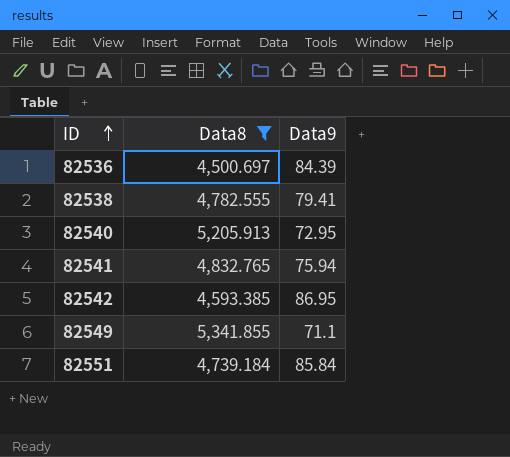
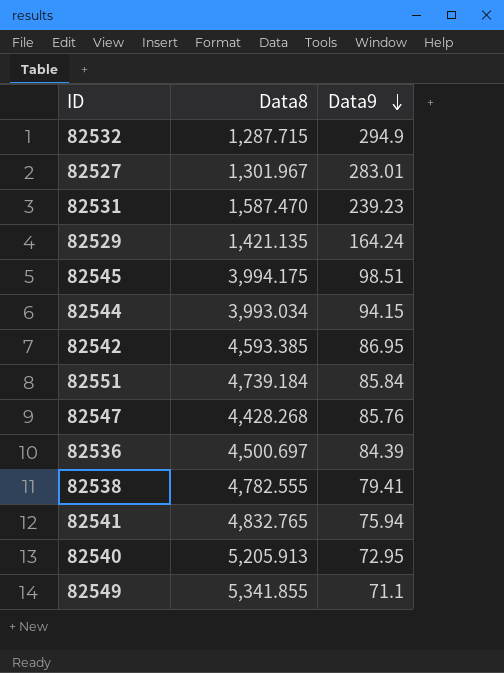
filter: Data8 >= 4,500.697 -> none
row order: ID ascending -> Data9 descending

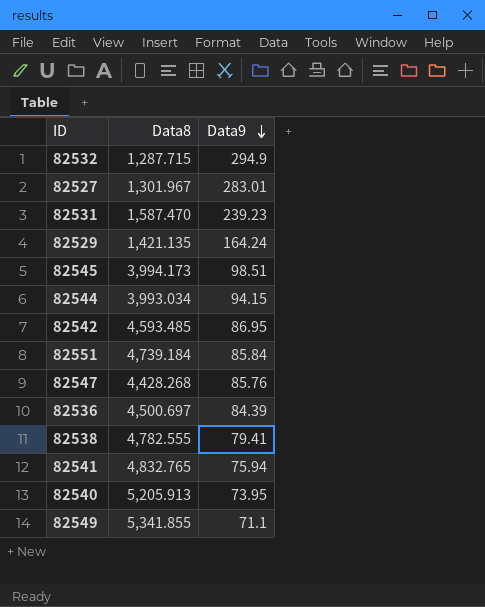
82545 | Data8: 3,994.175 -> 3,994.173
82542 | Data8: 4,593.385 -> 4,593.485
82540 | Data9: 72.95 -> 73.95

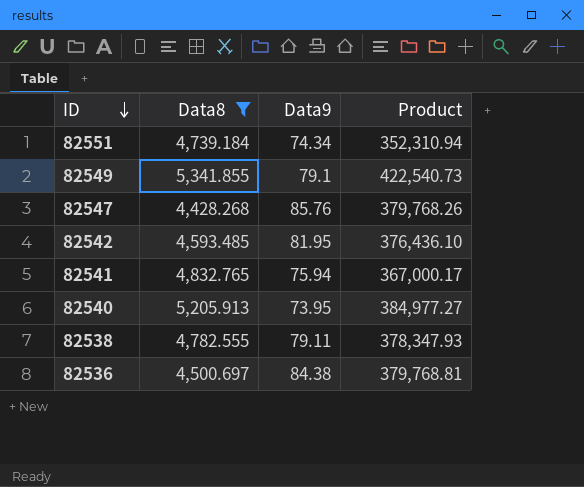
filter: none -> Data8 >= 4,428.268
row order: Data9 descending -> ID descending
column Product | formula: none -> [Data8] * [Data9]
82551 | Data9: 85.84 -> 74.34
82549 | Data9: 71.1 -> 79.1
82542 | Data9: 86.95 -> 81.95
82538 | Data9: 79.41 -> 79.11
82536 | Data9: 84.39 -> 84.38

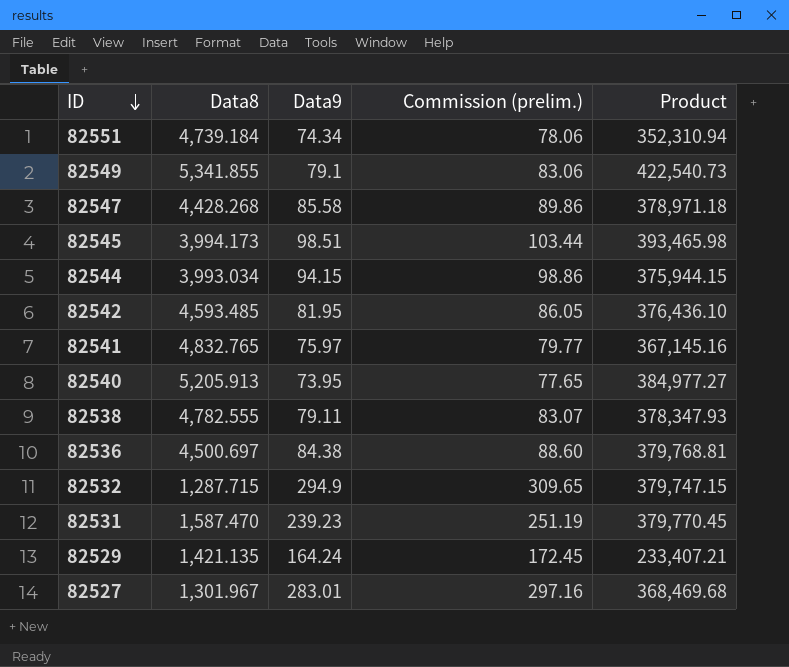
filter: Data8 >= 4,428.268 -> none
column Commission (prelim.) | formula: none -> [Data9] * 1.05
82547 | Data9: 85.76 -> 85.58
82547 | Product: 379,768.26 -> 378,971.18
82541 | Data9: 75.94 -> 75.97
82541 | Product: 367,000.17 -> 367,145.16

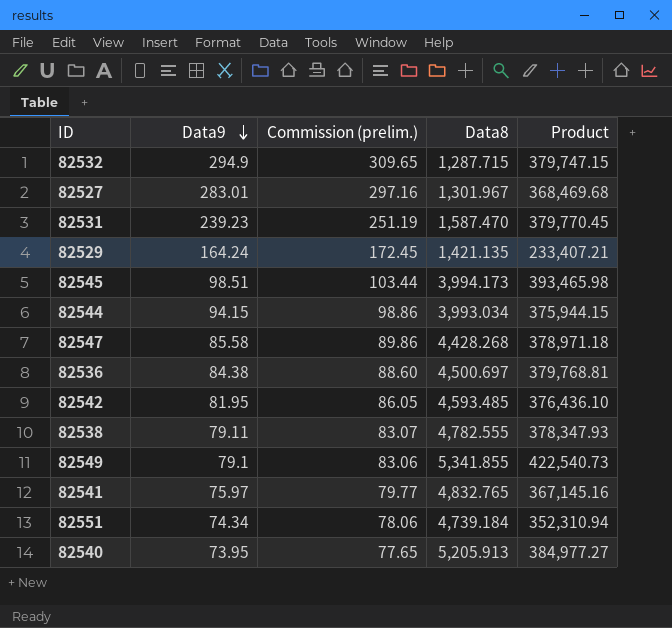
row order: ID descending -> Data9 descending
column Data8 | position: 2 -> 4

